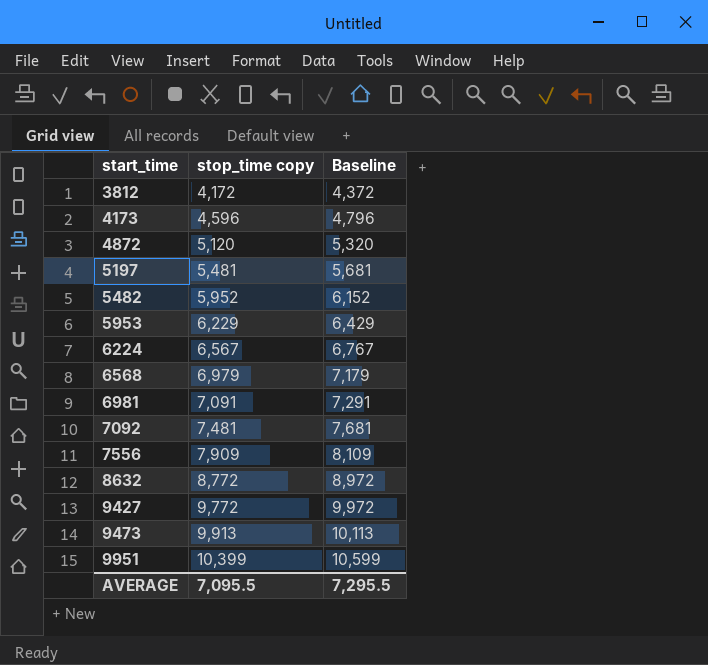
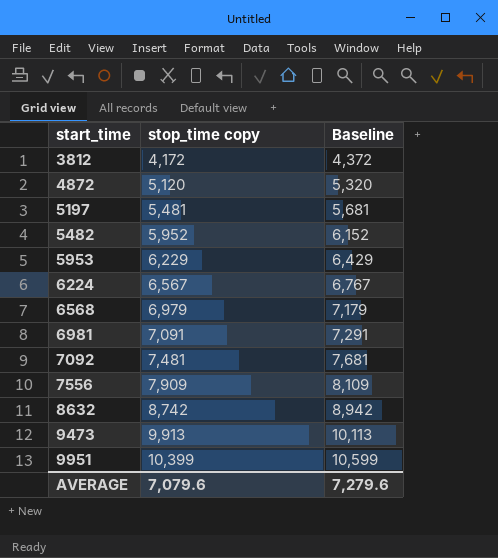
row 4173: 4,596 | 4,796 -> none
row 9427: 9,772 | 9,972 -> none
8632 | stop_time copy: 8,772 -> 8,742
8632 | Baseline: 8,972 -> 8,942
AVERAGE | stop_time copy: 7,095.5 -> 7,079.6
AVERAGE | Baseline: 7,295.5 -> 7,279.6

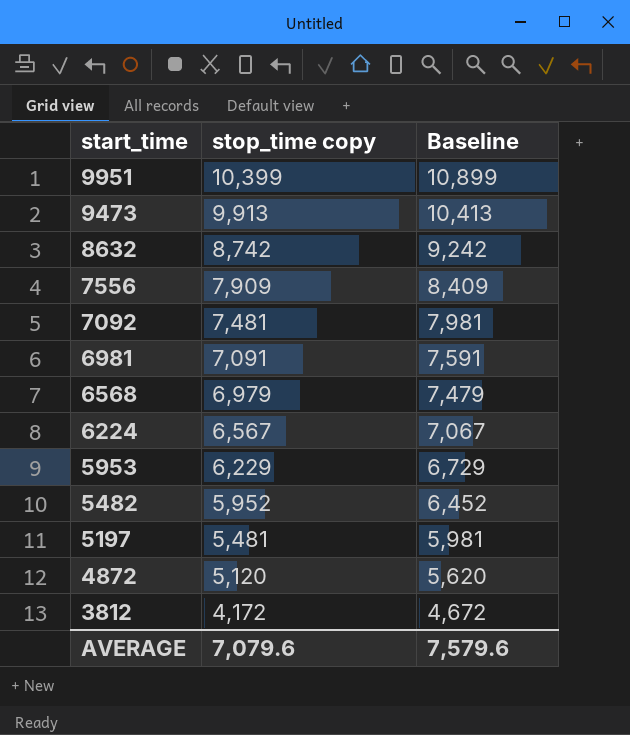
row order: start_time ascending -> start_time descending
column Baseline | formula: [stop_time copy] + 200 -> [stop_time copy] + 500
AVERAGE | Baseline: 7,279.6 -> 7,579.6

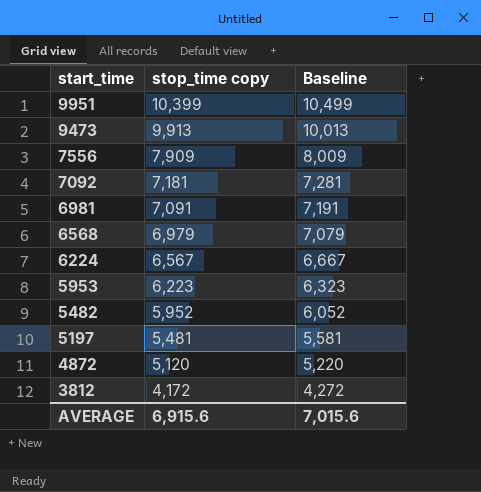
column Baseline | formula: [stop_time copy] + 500 -> [stop_time copy] + 100
row 8632: 8,742 | 9,242 -> none
7092 | stop_time copy: 7,481 -> 7,181
5953 | stop_time copy: 6,229 -> 6,223
AVERAGE | stop_time copy: 7,079.6 -> 6,915.6
AVERAGE | Baseline: 7,579.6 -> 7,015.6

